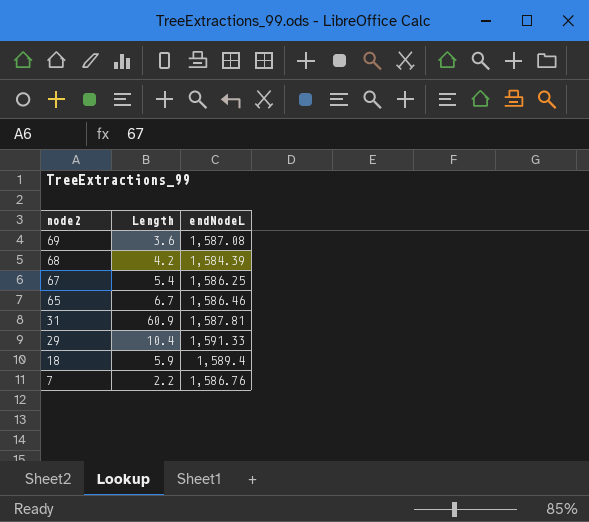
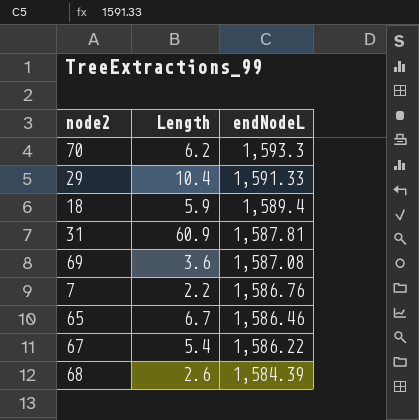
row order: node2 descending -> endNodeL descending
row 70: none -> 6.2 | 1,593.3
67 | endNodeL: 1,586.25 -> 1,586.22
68 | Length: 4.2 -> 2.6

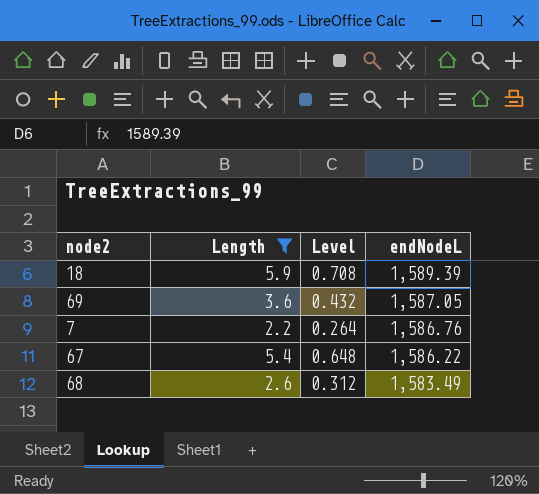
filter: none -> Length <= 5.9
column Level | formula: none -> [Length] * 0.12
18 | endNodeL: 1,589.4 -> 1,589.39
69 | endNodeL: 1,587.08 -> 1,587.05
68 | endNodeL: 1,584.39 -> 1,583.49

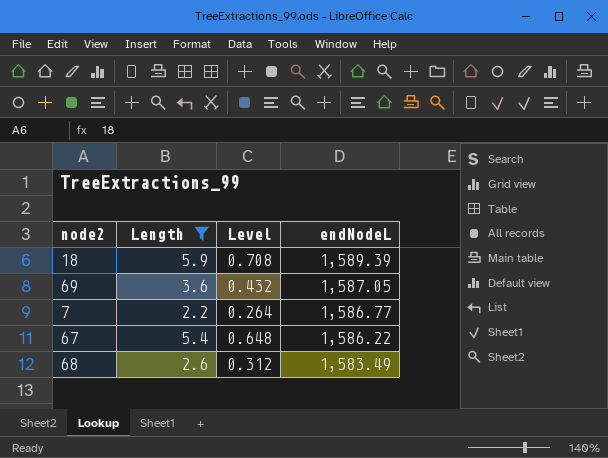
7 | endNodeL: 1,586.76 -> 1,586.77

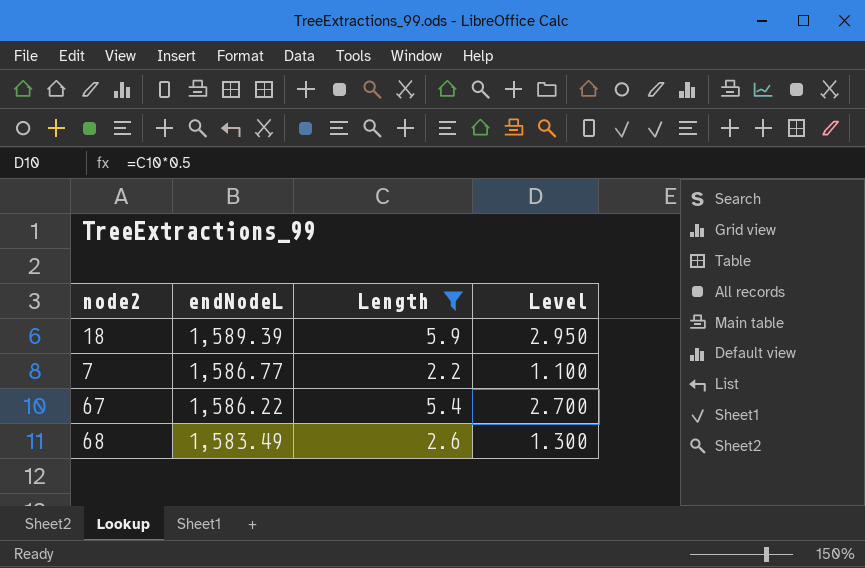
column endNodeL | position: 4 -> 2
column Level | formula: [Length] * 0.12 -> [Length] * 0.5
row 69: 3.6 | 0.432 | 1,587.05 -> none

